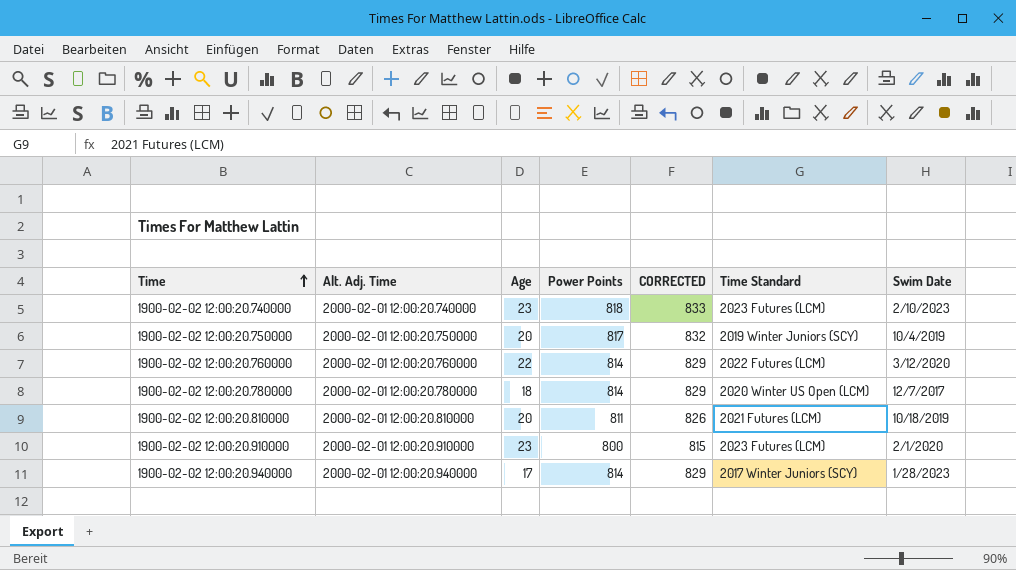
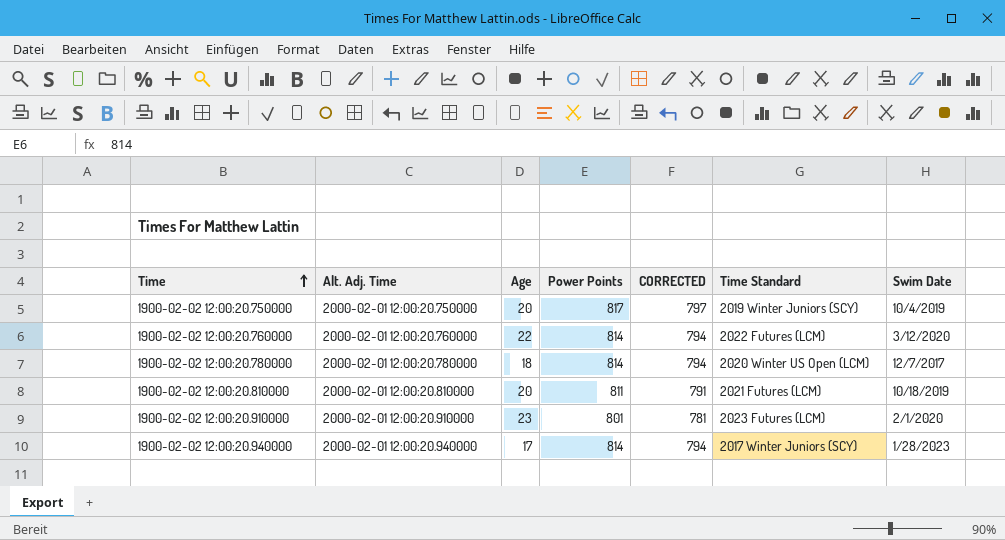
column CORRECTED | formula: [Power Points] + 15 -> [Power Points] - 20
row 1900-02-02 12:00:20.740000: 2000-02-01 12:00:20.740000 | 23 | 818 | 833 | 2023 Futures (LCM) | 2/10/2023 -> none
1900-02-02 12:00:20.910000 | Power Points: 800 -> 801

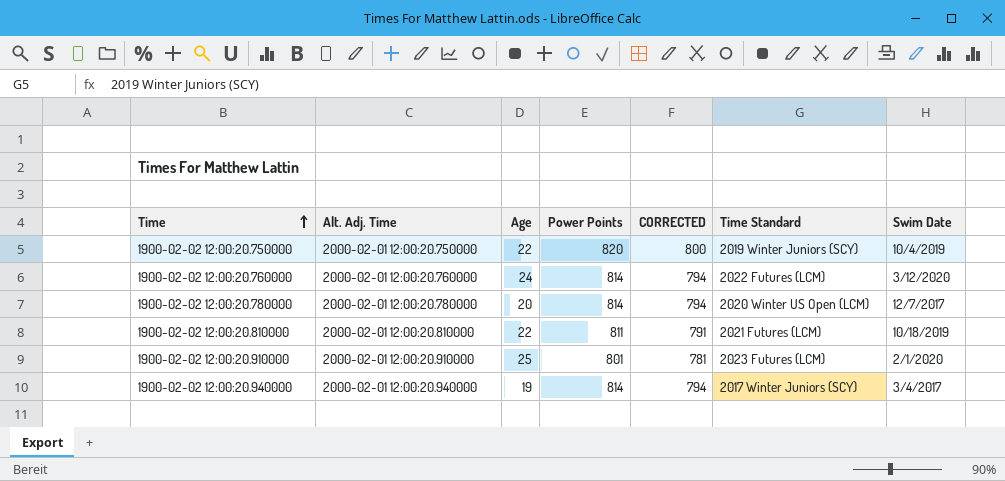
1900-02-02 12:00:20.750000 | Age: 20 -> 22
1900-02-02 12:00:20.750000 | Power Points: 817 -> 820
1900-02-02 12:00:20.750000 | CORRECTED: 797 -> 800
1900-02-02 12:00:20.760000 | Age: 22 -> 24
1900-02-02 12:00:20.780000 | Age: 18 -> 20
1900-02-02 12:00:20.810000 | Age: 20 -> 22
1900-02-02 12:00:20.910000 | Age: 23 -> 25
1900-02-02 12:00:20.940000 | Age: 17 -> 19
1900-02-02 12:00:20.940000 | Swim Date: 1/28/2023 -> 3/4/2017

